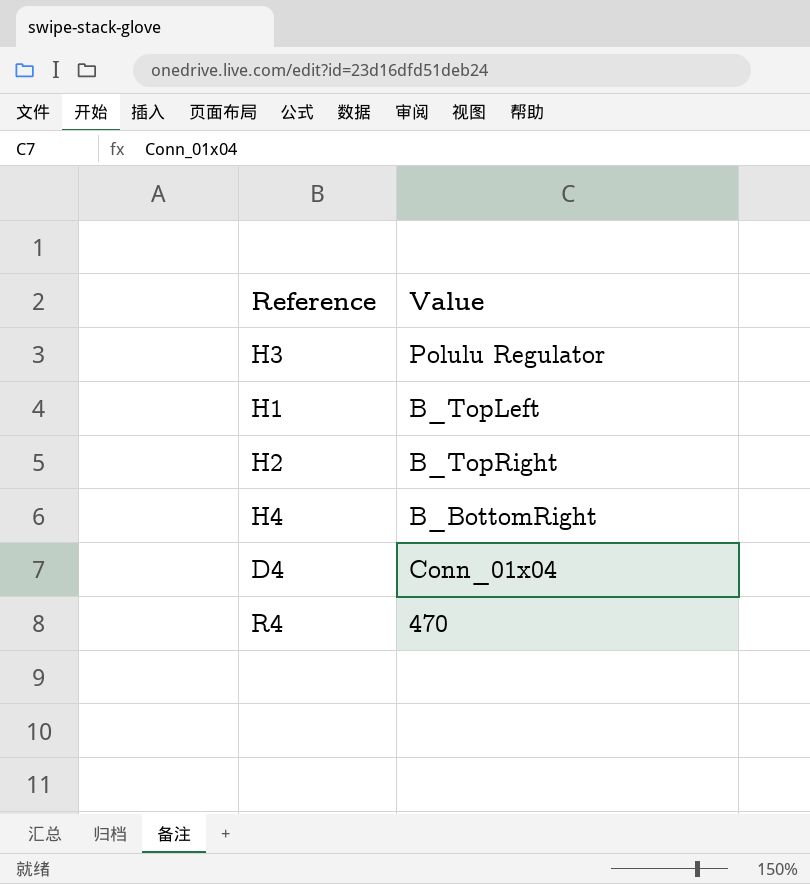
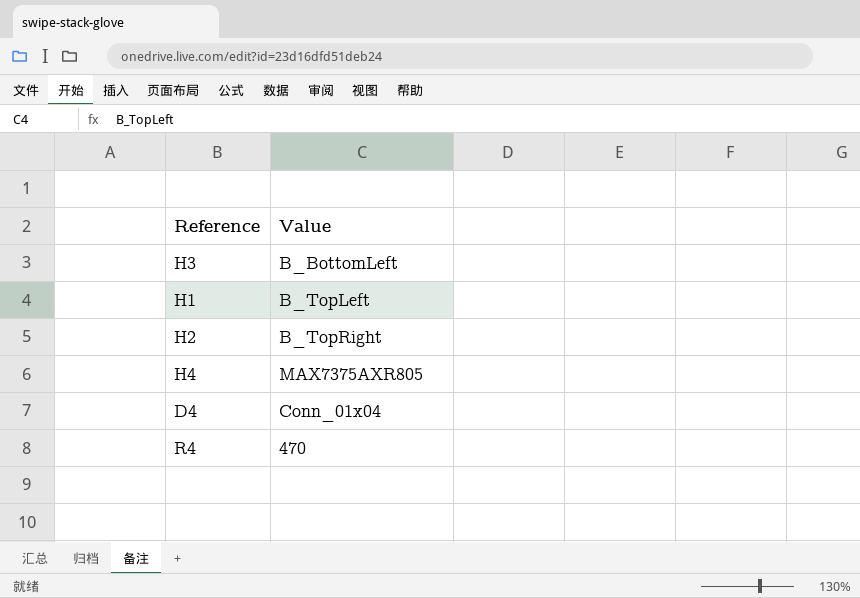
H3 | Value: Polulu Regulator -> B_BottomLeft
H4 | Value: B_BottomRight -> MAX7375AXR805

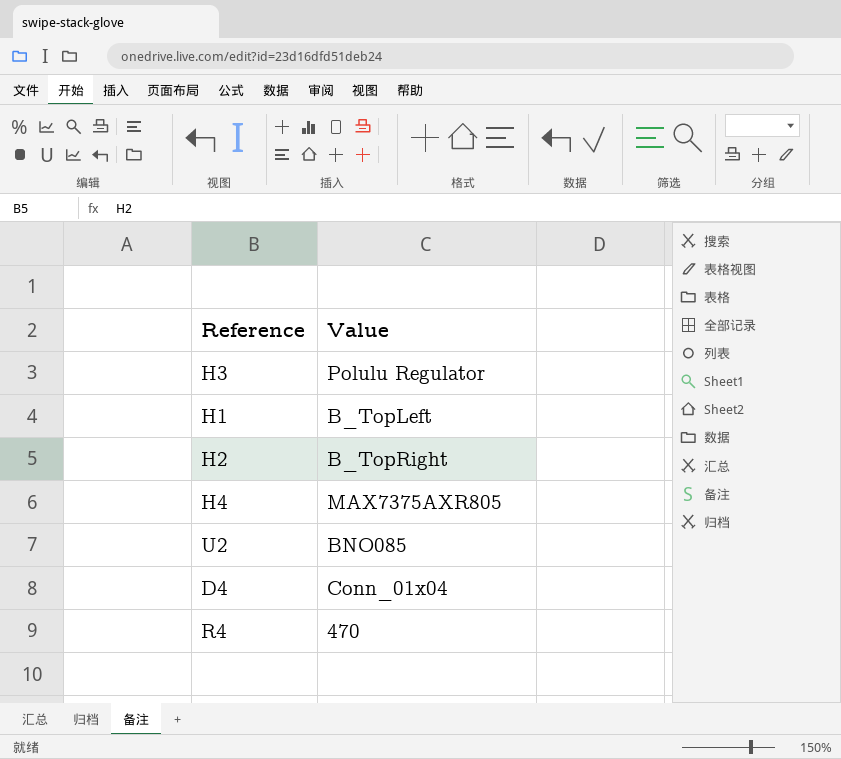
H3 | Value: B_BottomLeft -> Polulu Regulator
row U2: none -> BNO085

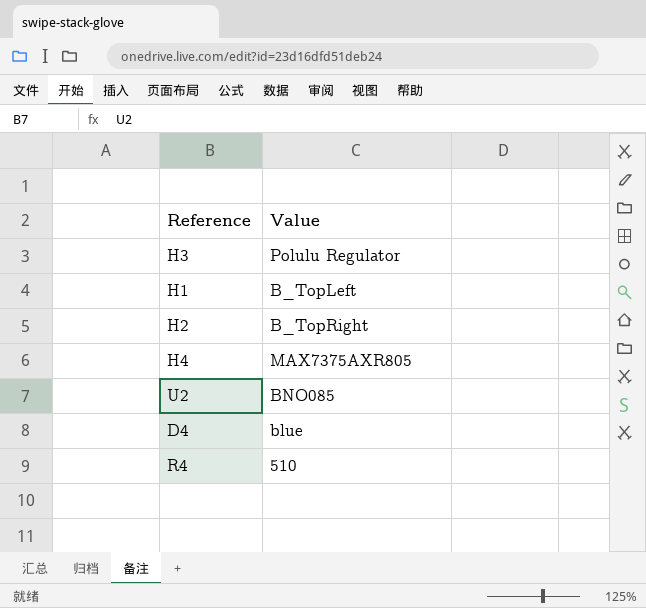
D4 | Value: Conn_01x04 -> blue
R4 | Value: 470 -> 510

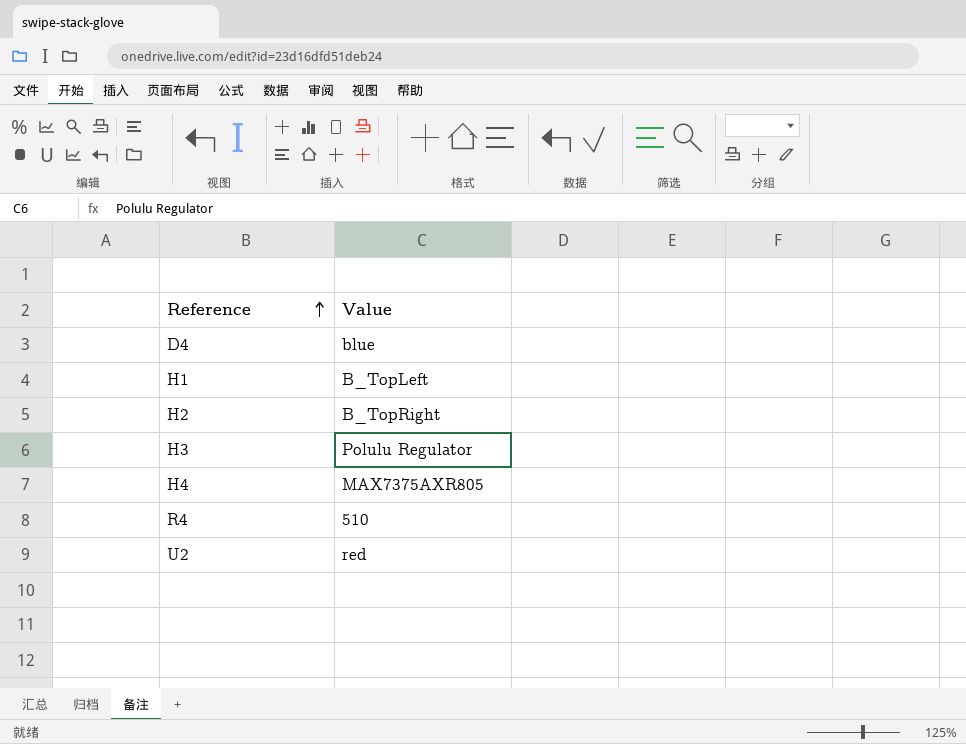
row order: none -> Reference ascending
U2 | Value: BNO085 -> red

